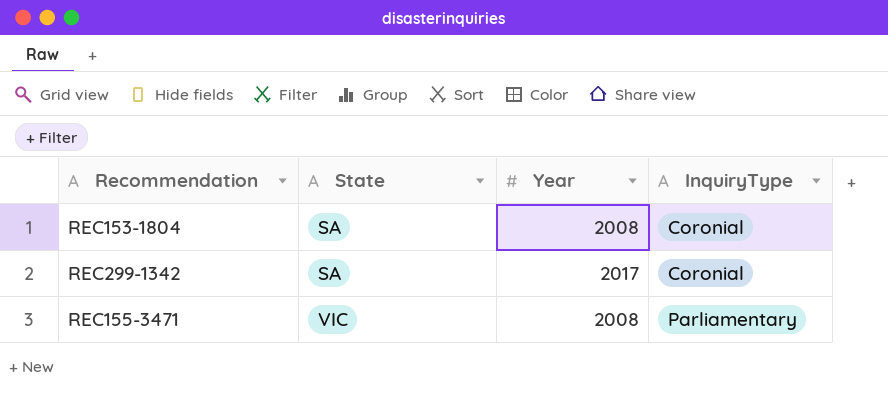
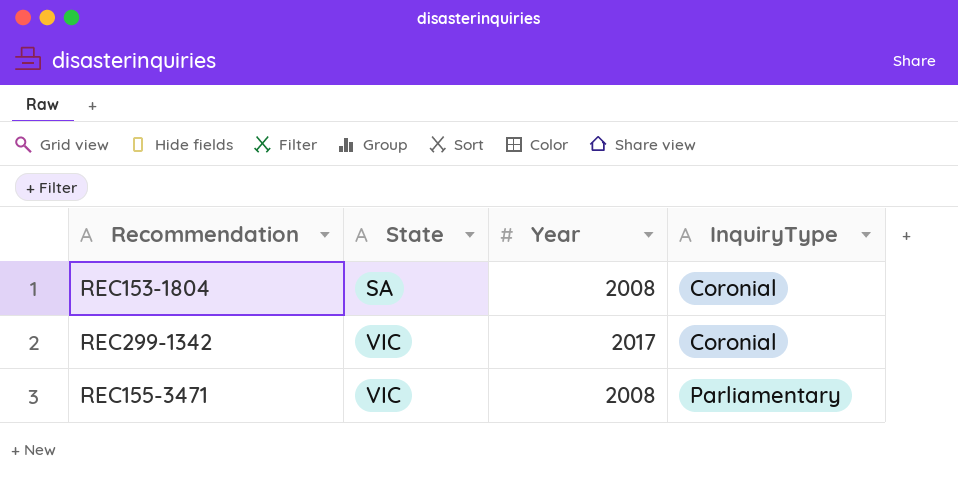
REC299-1342 | State: SA -> VIC

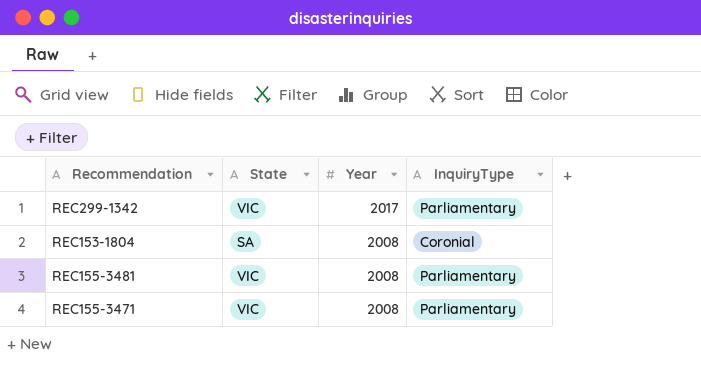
row order: State ascending -> Year descending
REC299-1342 | InquiryType: Coronial -> Parliamentary
row REC155-3481: none -> VIC | 2008 | Parliamentary

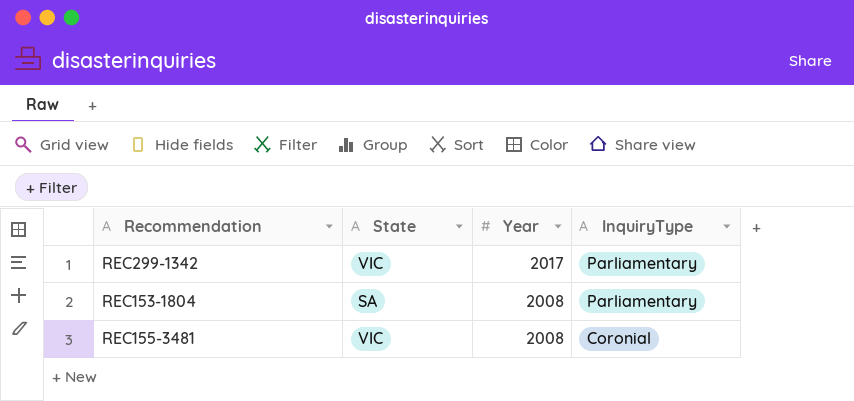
row REC155-3471: VIC | 2008 | Parliamentary -> none
REC153-1804 | InquiryType: Coronial -> Parliamentary
REC155-3481 | InquiryType: Parliamentary -> Coronial

